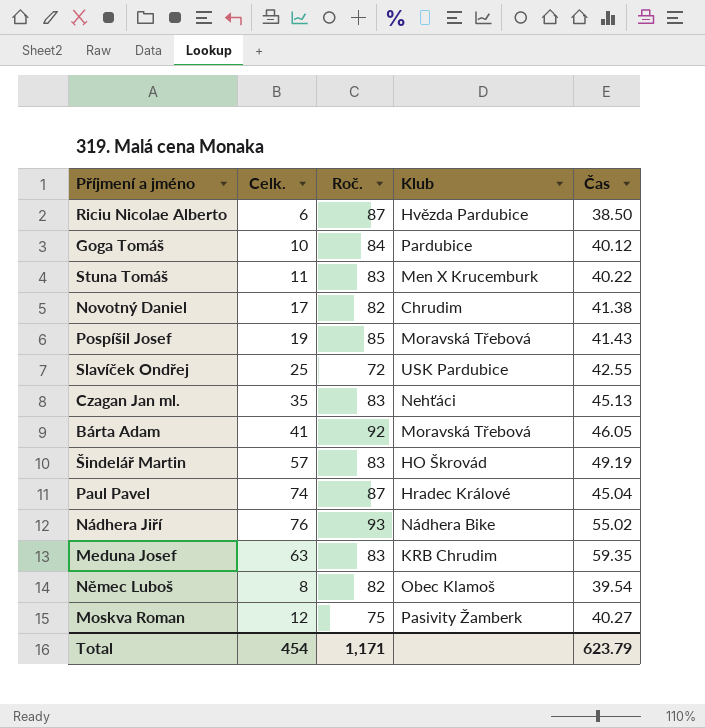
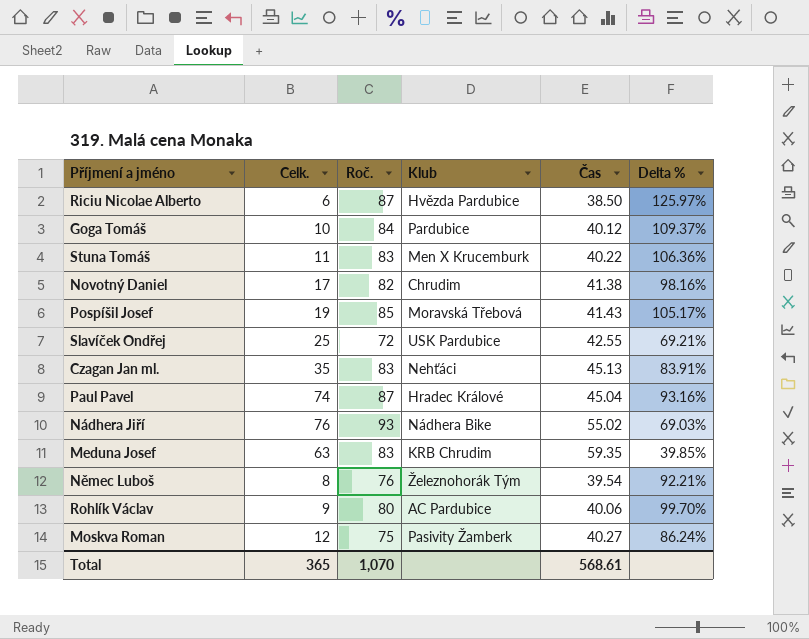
column Delta % | formula: none -> ([Roč.] - [Čas]) / [Čas]
row Bárta Adam: 41 | 92 | Moravská Třebová | 46.05 -> none
row Šindelář Martin: 57 | 83 | HO Škrovád | 49.19 -> none
Němec Luboš | Roč.: 82 -> 76
Němec Luboš | Klub: Obec Klamoš -> Železnohorák Tým
row Rohlík Václav: none -> 9 | 80 | AC Pardubice | 40.06 | 99.70%
Total | Celk.: 454 -> 365
Total | Roč.: 1,171 -> 1,070
Total | Čas: 623.79 -> 568.61

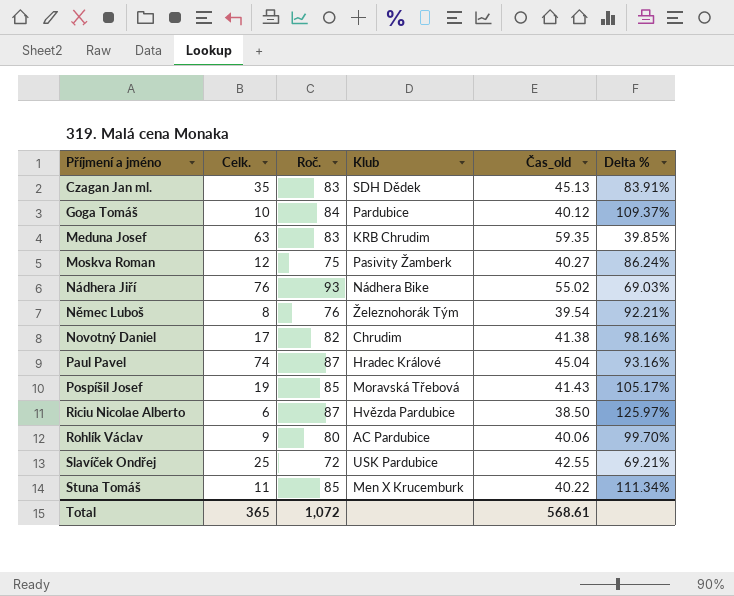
row order: none -> Příjmení a jméno ascending
column name: Čas -> Čas_old
Czagan Jan ml. | Klub: Nehťáci -> SDH Dědek
Stuna Tomáš | Roč.: 83 -> 85
Stuna Tomáš | Delta %: 106.36% -> 111.34%
Total | Roč.: 1,070 -> 1,072

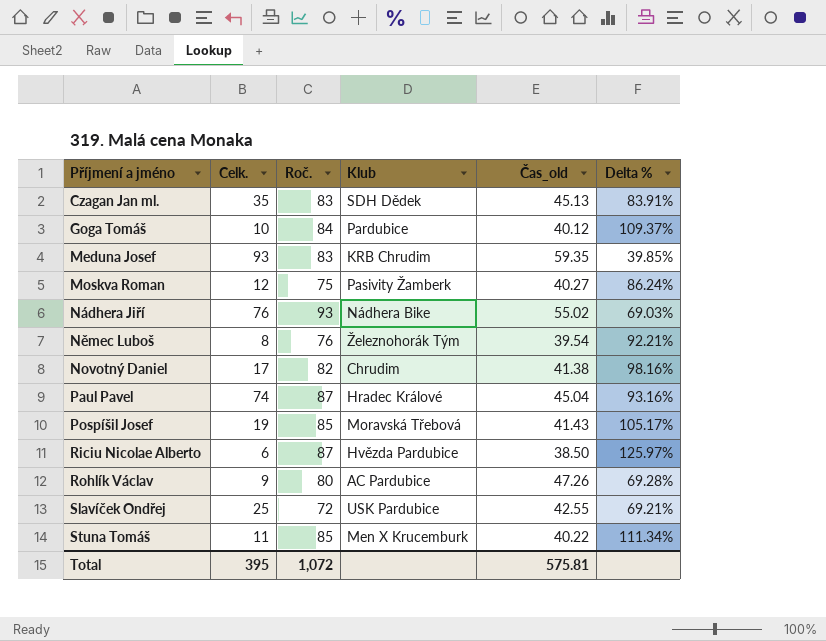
Meduna Josef | Celk.: 63 -> 93
Rohlík Václav | Čas_old: 40.06 -> 47.26
Rohlík Václav | Delta %: 99.70% -> 69.28%
Total | Celk.: 365 -> 395
Total | Čas_old: 568.61 -> 575.81

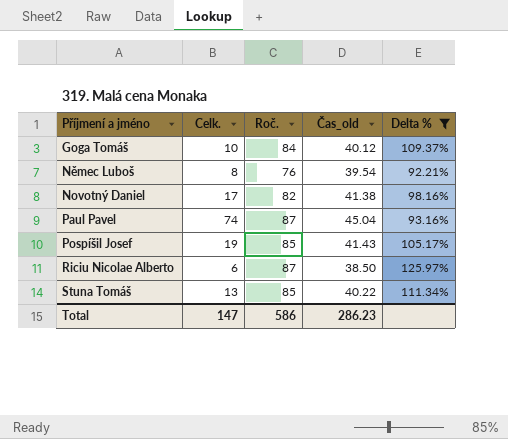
filter: none -> Delta % >= 92.21%
column Klub | position: 4 -> none
Stuna Tomáš | Celk.: 11 -> 13
Total | Celk.: 395 -> 147
Total | Roč.: 1,072 -> 586
Total | Čas_old: 575.81 -> 286.23

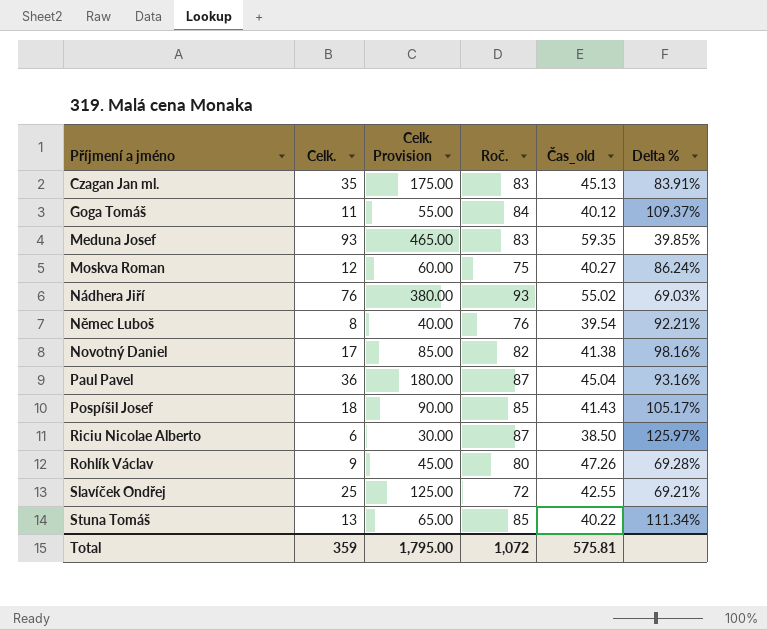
filter: Delta % >= 92.21% -> none
column Celk. Provision | formula: none -> [Celk.] * 5
Goga Tomáš | Celk.: 10 -> 11
Paul Pavel | Celk.: 74 -> 36
Pospíšil Josef | Celk.: 19 -> 18
Total | Celk.: 147 -> 359
Total | Roč.: 586 -> 1,072
Total | Čas_old: 286.23 -> 575.81

